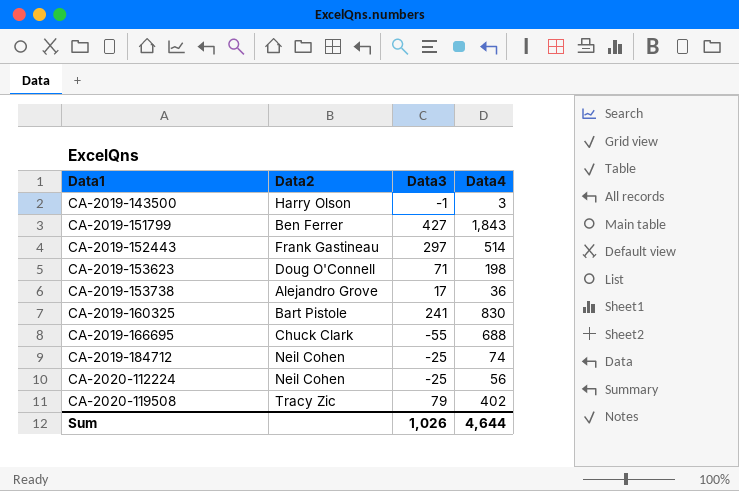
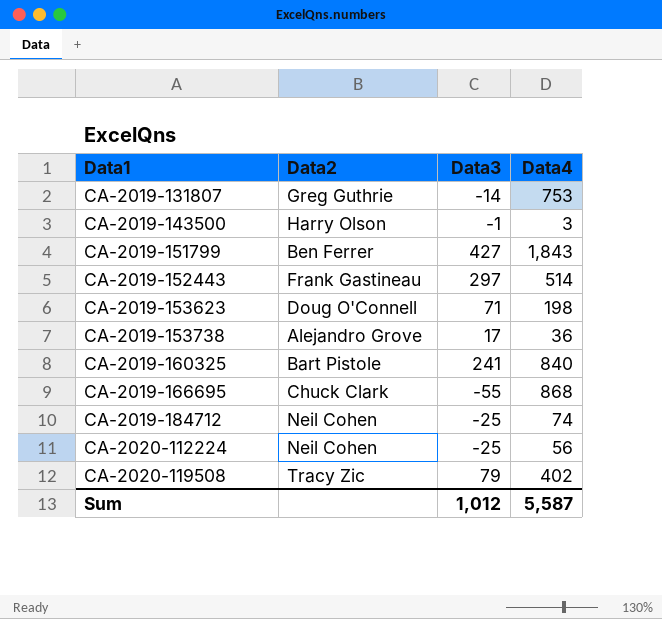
row CA-2019-131807: none -> Greg Guthrie | -14 | 753
CA-2019-160325 | Data4: 830 -> 840
CA-2019-166695 | Data4: 688 -> 868
Sum | Data3: 1,026 -> 1,012
Sum | Data4: 4,644 -> 5,587

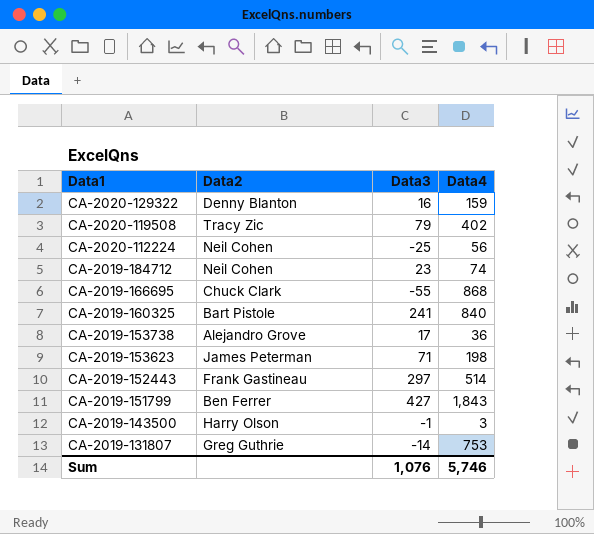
row order: Data1 ascending -> Data1 descending
row CA-2020-129322: none -> Denny Blanton | 16 | 159
CA-2019-184712 | Data3: -25 -> 23
CA-2019-153623 | Data2: Doug O'Connell -> James Peterman
Sum | Data3: 1,012 -> 1,076
Sum | Data4: 5,587 -> 5,746

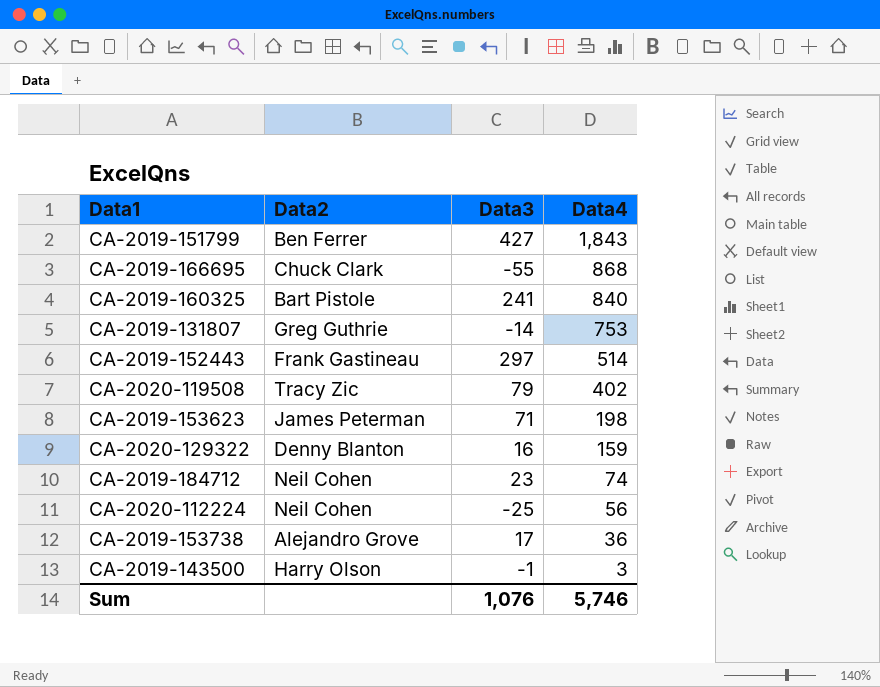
row order: Data1 descending -> Data4 descending

